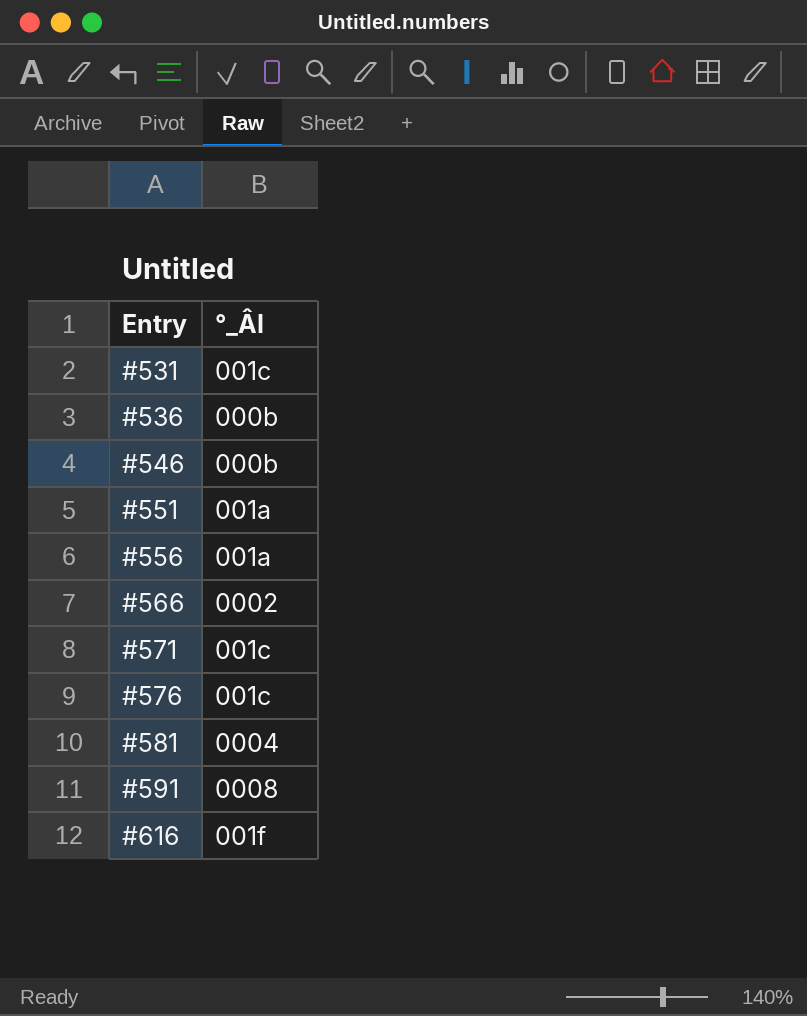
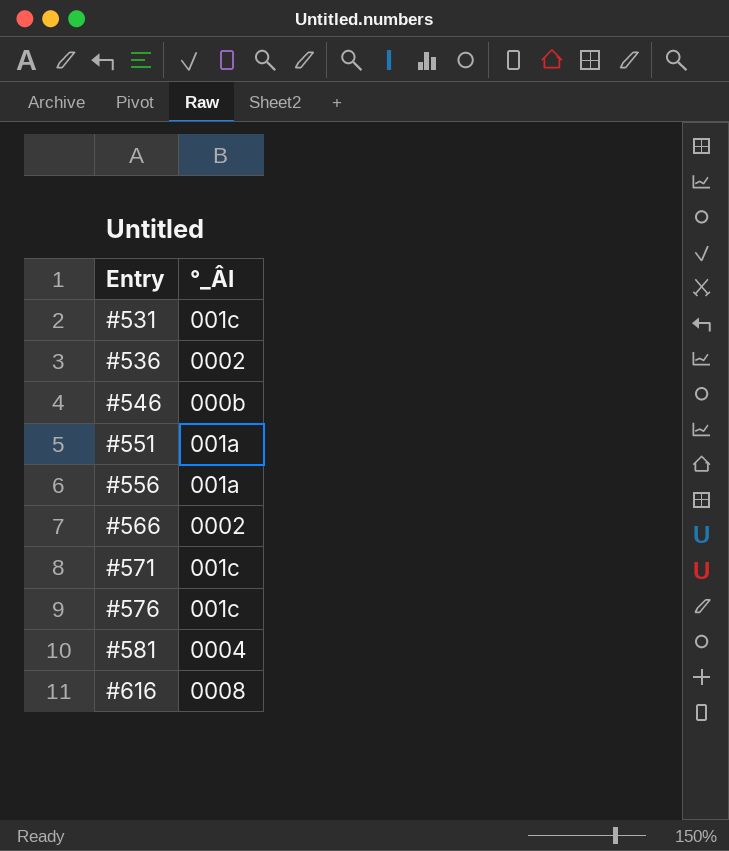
row #591: 0008 -> none
#536 | °_ÂI: 000b -> 0002
#616 | °_ÂI: 001f -> 0008

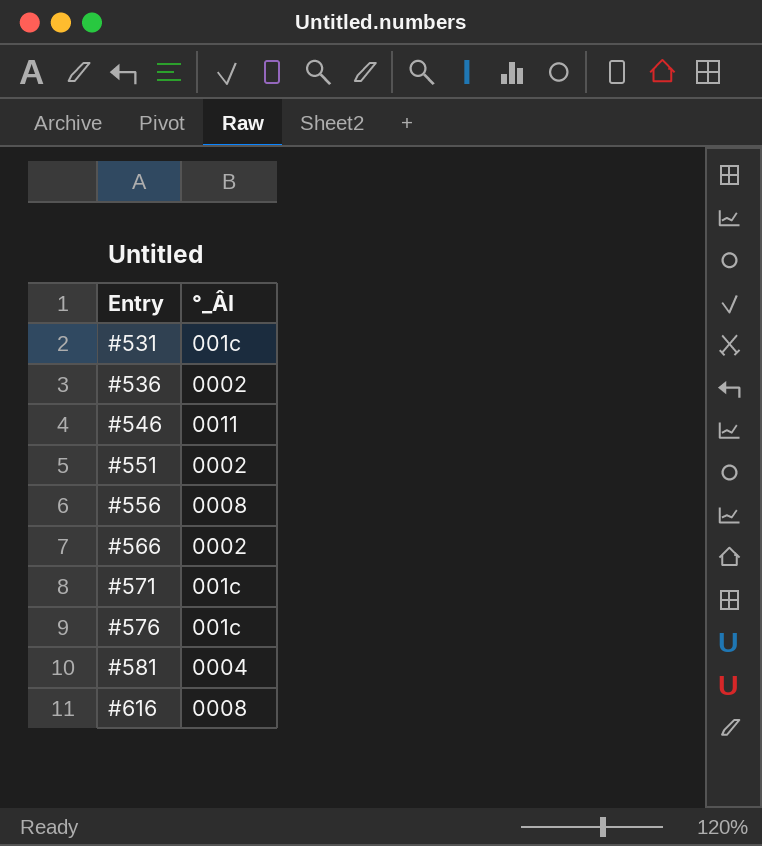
#546 | °_ÂI: 000b -> 0011
#551 | °_ÂI: 001a -> 0002
#556 | °_ÂI: 001a -> 0008

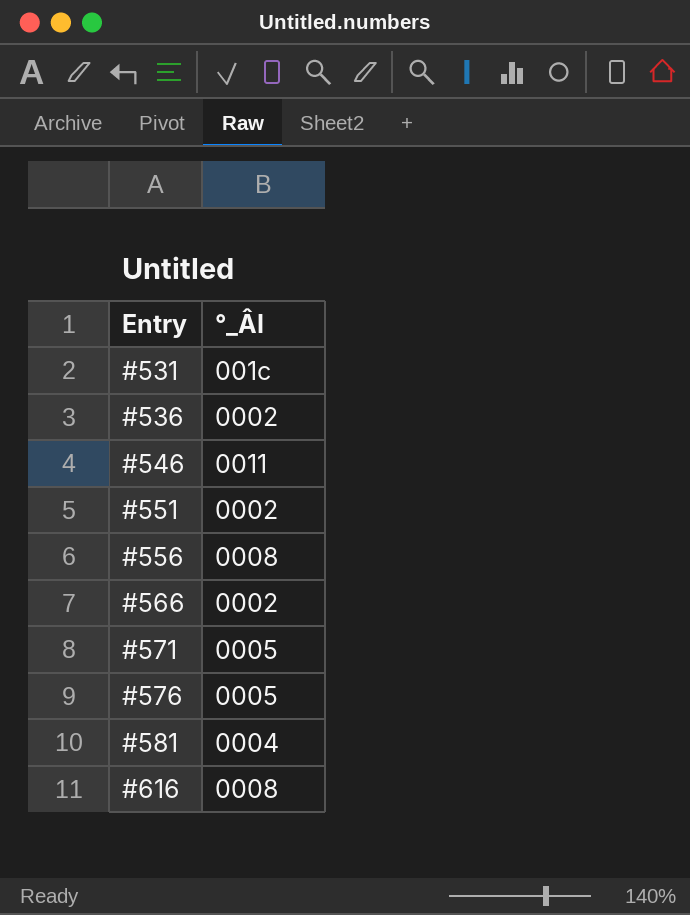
#571 | °_ÂI: 001c -> 0005
#576 | °_ÂI: 001c -> 0005

